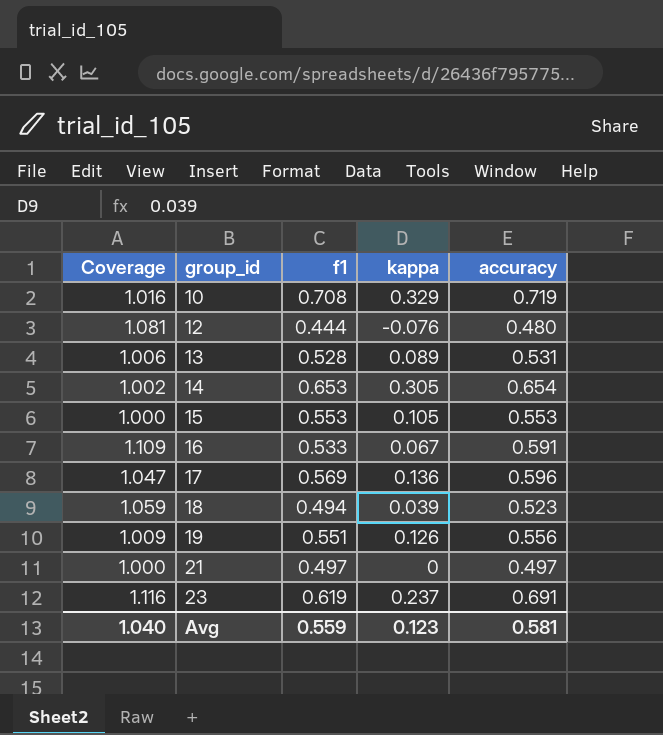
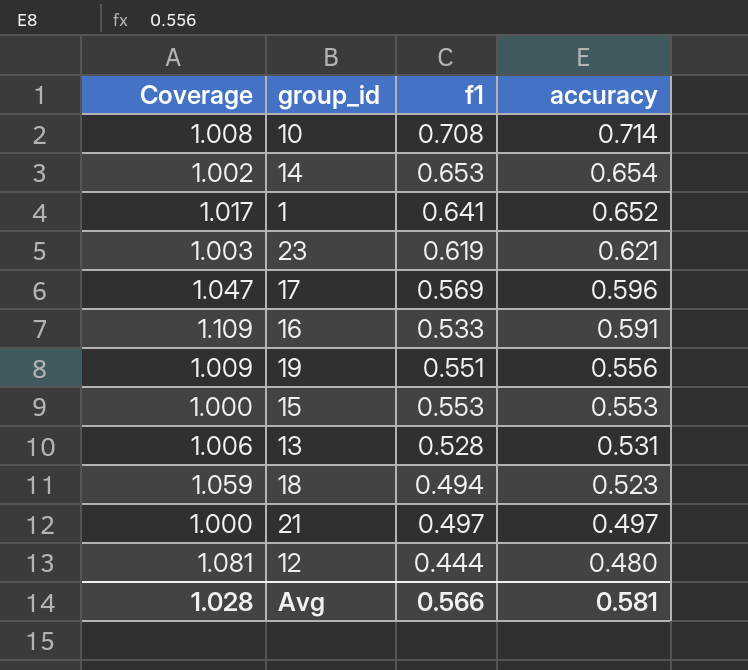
row order: group_id ascending -> accuracy descending
column kappa | position: 4 -> none
10 | Coverage: 1.016 -> 1.008
10 | accuracy: 0.719 -> 0.714
row 1: none -> 1.017 | 0.641 | 0.652
23 | Coverage: 1.116 -> 1.003
23 | accuracy: 0.691 -> 0.621
Avg | Coverage: 1.040 -> 1.028
Avg | f1: 0.559 -> 0.566

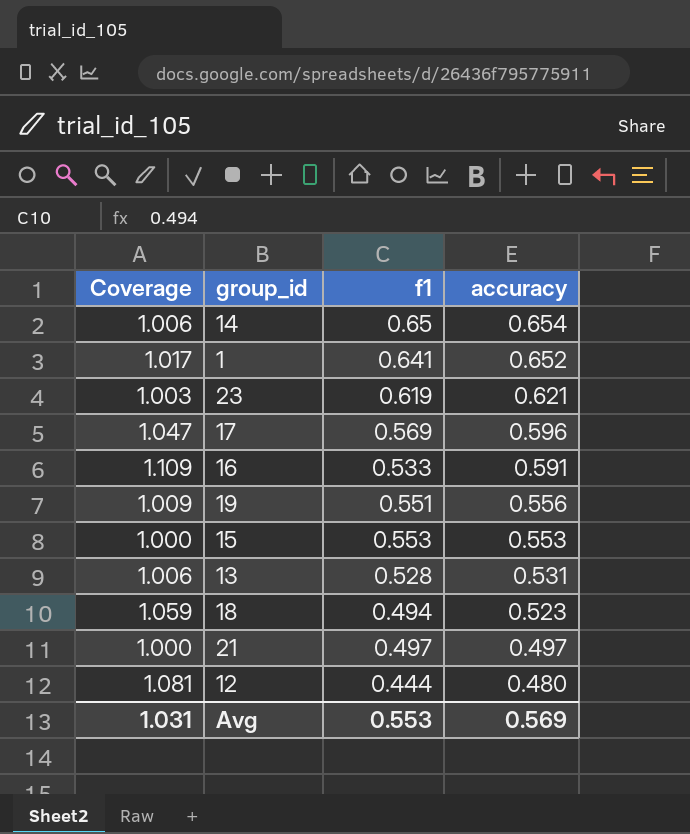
row 10: 1.008 | 0.708 | 0.714 -> none
14 | Coverage: 1.002 -> 1.006
14 | f1: 0.653 -> 0.65
Avg | Coverage: 1.028 -> 1.031
Avg | f1: 0.566 -> 0.553
Avg | accuracy: 0.581 -> 0.569

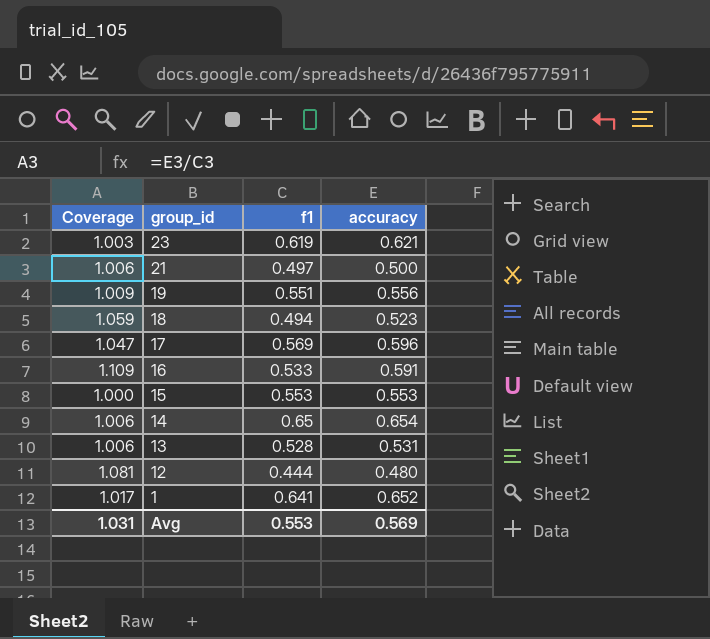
row order: accuracy descending -> group_id descending
21 | Coverage: 1.000 -> 1.006
21 | accuracy: 0.497 -> 0.500

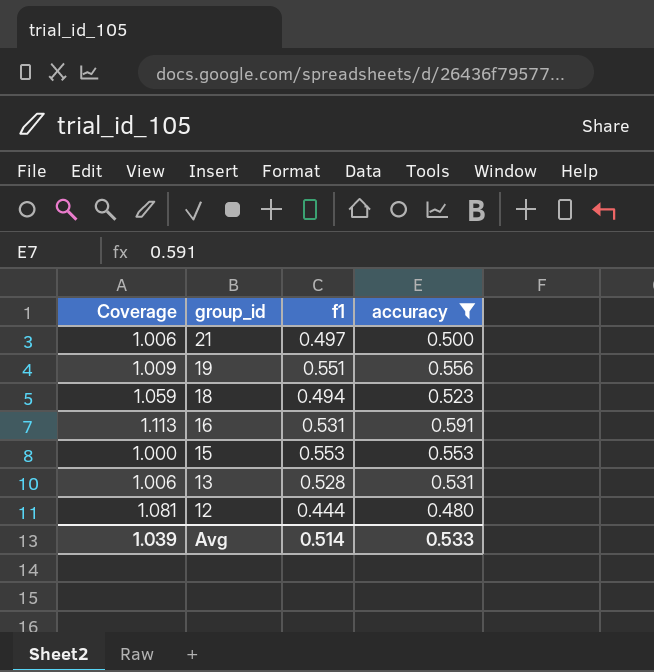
filter: none -> accuracy <= 0.591
16 | Coverage: 1.109 -> 1.113
16 | f1: 0.533 -> 0.531
Avg | Coverage: 1.031 -> 1.039
Avg | f1: 0.553 -> 0.514
Avg | accuracy: 0.569 -> 0.533

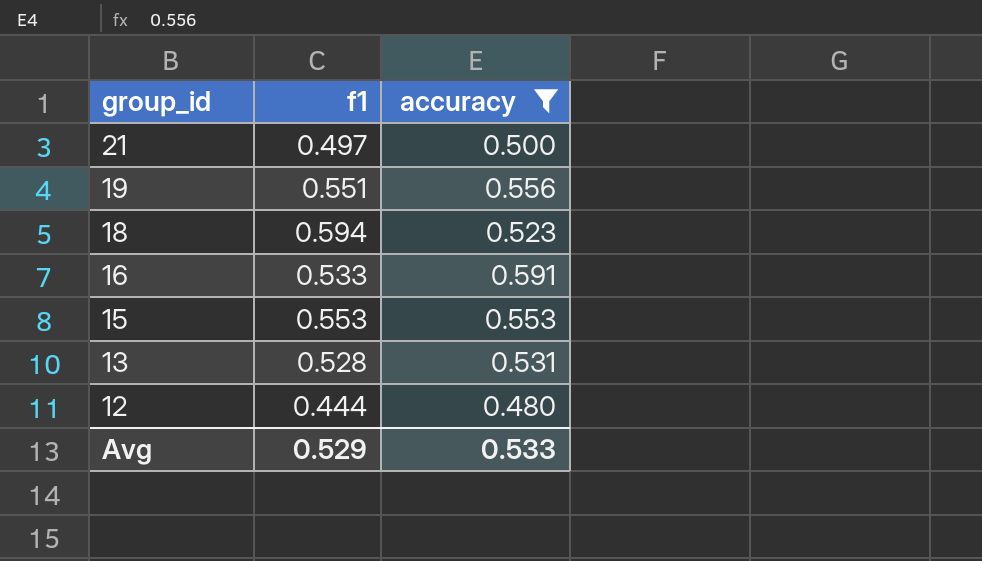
column Coverage | formula: [accuracy] / [f1] -> none
18 | f1: 0.494 -> 0.594
16 | f1: 0.531 -> 0.533
Avg | f1: 0.514 -> 0.529

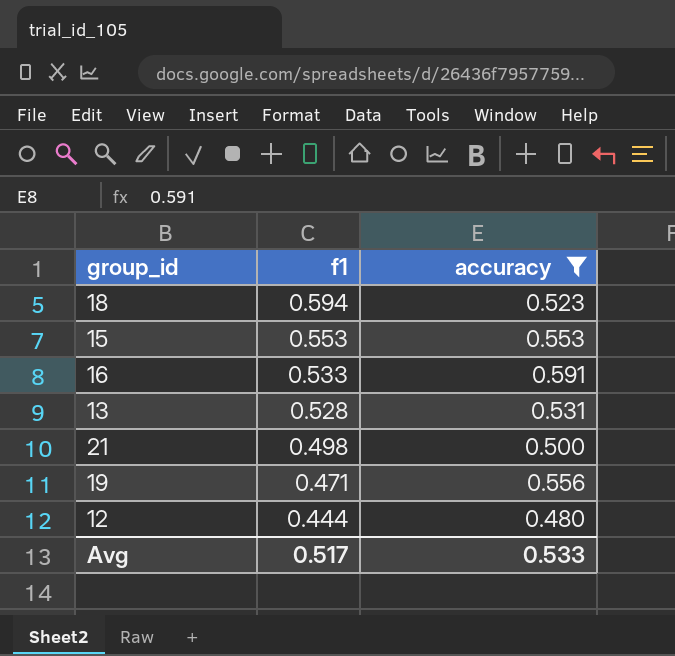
row order: group_id descending -> f1 descending
21 | f1: 0.497 -> 0.498
19 | f1: 0.551 -> 0.471
Avg | f1: 0.529 -> 0.517

